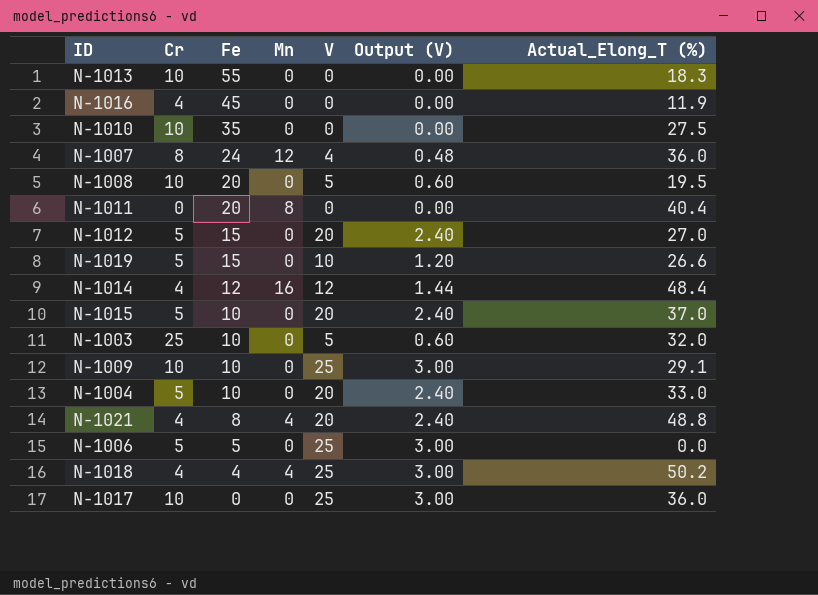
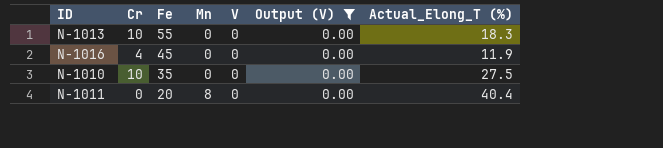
filter: none -> Output (V) = 0.00

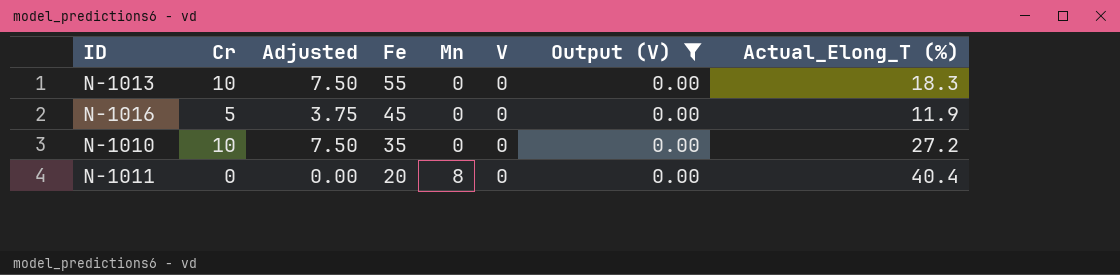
column Adjusted | formula: none -> [Cr] * 0.75
N-1016 | Cr: 4 -> 5
N-1010 | Actual_Elong_T (%): 27.5 -> 27.2

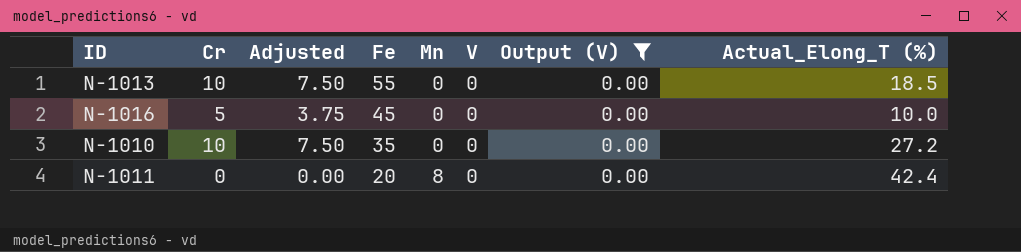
N-1013 | Actual_Elong_T (%): 18.3 -> 18.5
N-1016 | Actual_Elong_T (%): 11.9 -> 10.0
N-1011 | Actual_Elong_T (%): 40.4 -> 42.4

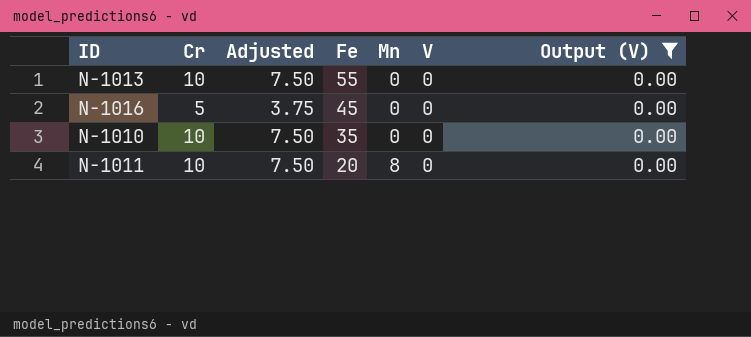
column Actual_Elong_T (%) | position: 8 -> none
N-1011 | Cr: 0 -> 10
N-1011 | Adjusted: 0.00 -> 7.50

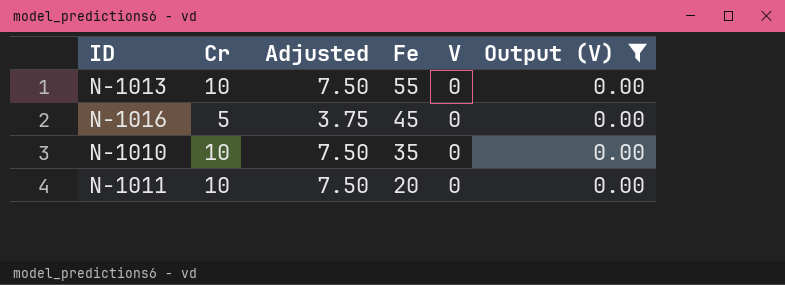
column Mn | position: 5 -> none

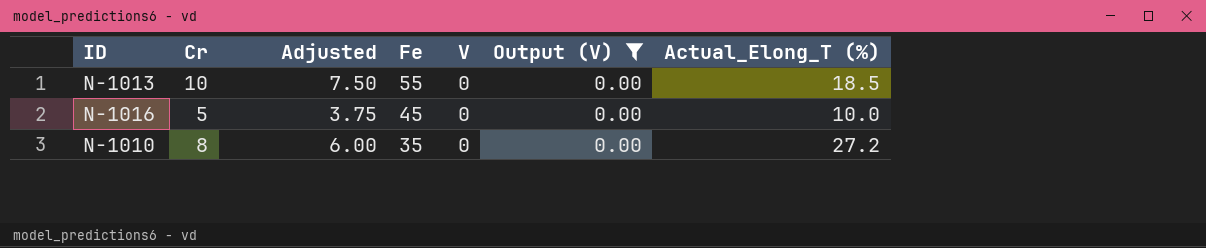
column Actual_Elong_T (%) | position: none -> 7
row N-1011: 10 | 7.50 | 20 | 0 | 0.00 -> none
N-1010 | Cr: 10 -> 8
N-1010 | Adjusted: 7.50 -> 6.00

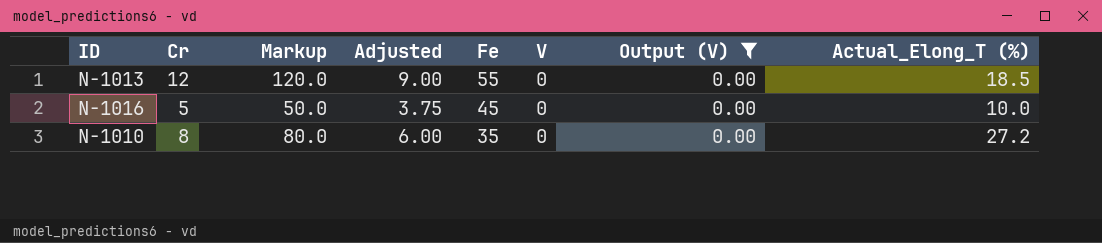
column Markup | formula: none -> [Cr] * 10
N-1013 | Cr: 10 -> 12
N-1013 | Adjusted: 7.50 -> 9.00

